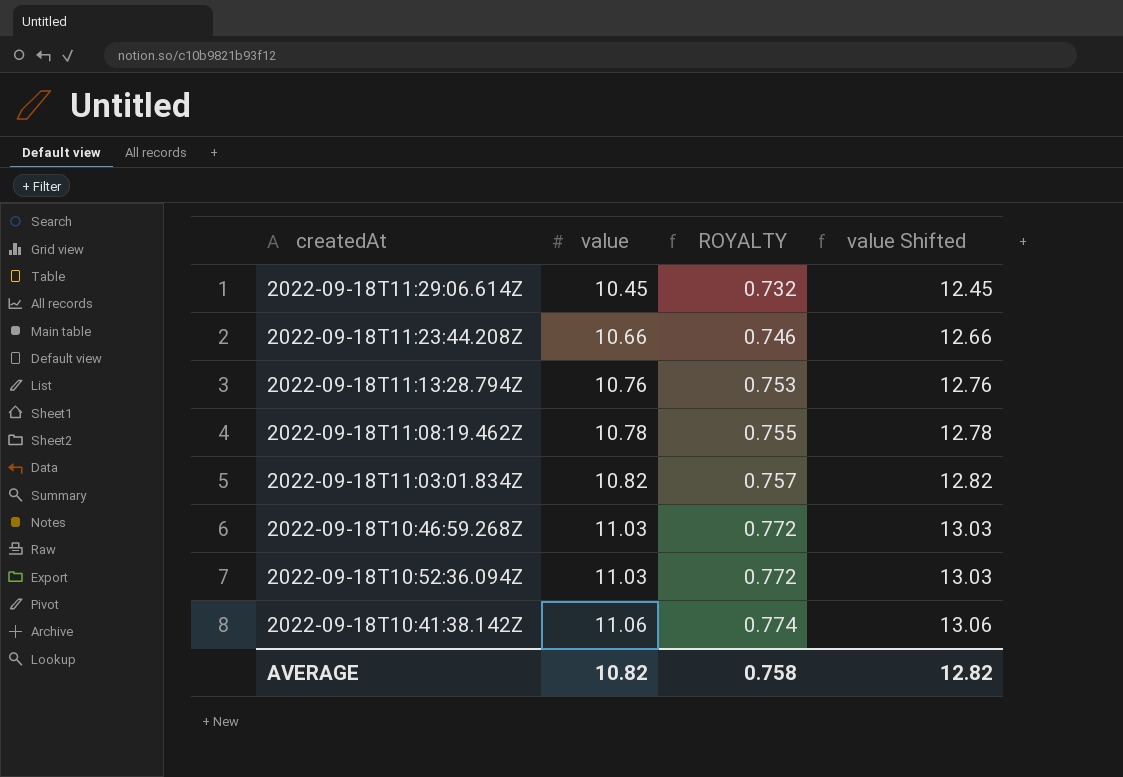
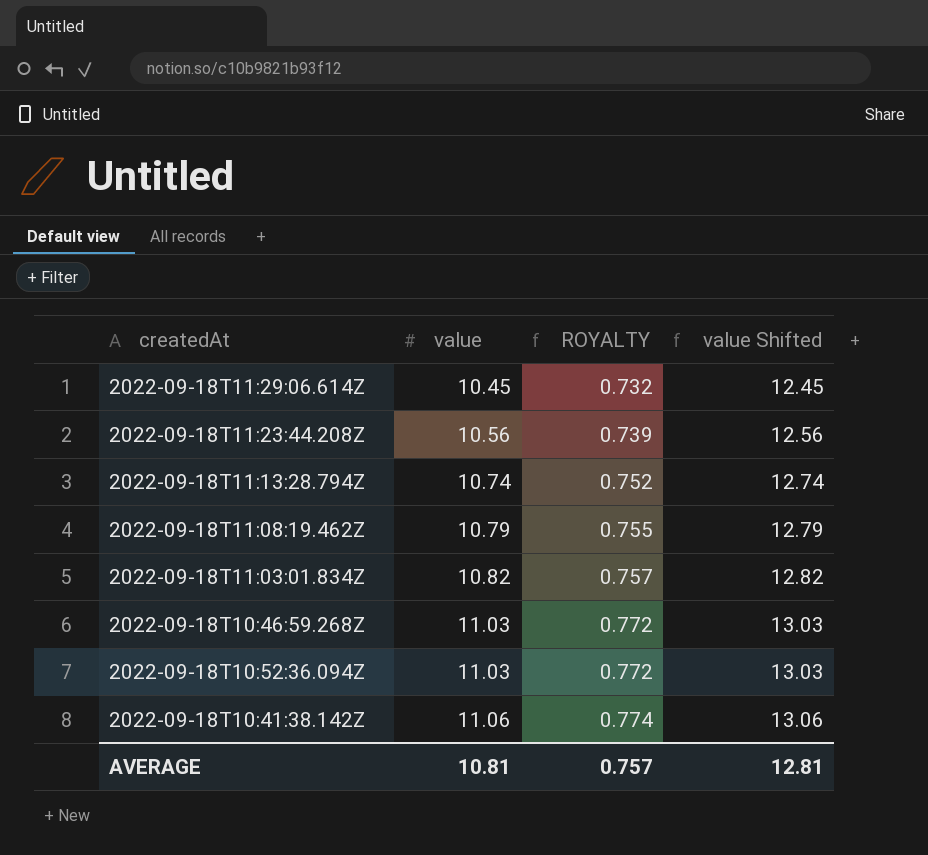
2022-09-18T11:23:44.208Z | value: 10.66 -> 10.56
2022-09-18T11:23:44.208Z | ROYALTY: 0.746 -> 0.739
2022-09-18T11:23:44.208Z | value Shifted: 12.66 -> 12.56
2022-09-18T11:13:28.794Z | value: 10.76 -> 10.74
2022-09-18T11:13:28.794Z | ROYALTY: 0.753 -> 0.752
2022-09-18T11:13:28.794Z | value Shifted: 12.76 -> 12.74
2022-09-18T11:08:19.462Z | value: 10.78 -> 10.79
2022-09-18T11:08:19.462Z | value Shifted: 12.78 -> 12.79
AVERAGE | value: 10.82 -> 10.81
AVERAGE | ROYALTY: 0.758 -> 0.757
AVERAGE | value Shifted: 12.82 -> 12.81

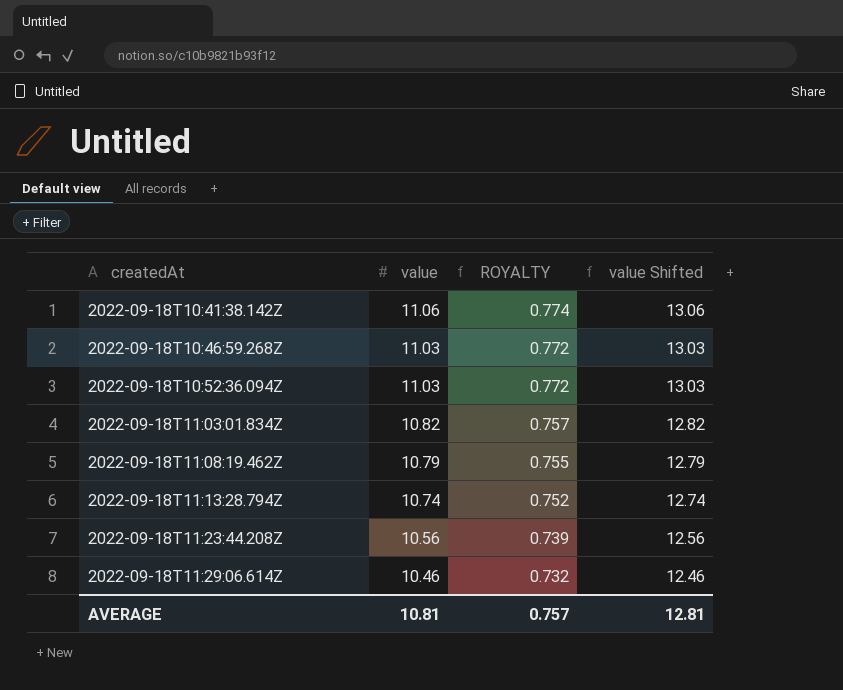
row order: value ascending -> createdAt ascending
2022-09-18T11:29:06.614Z | value: 10.45 -> 10.46
2022-09-18T11:29:06.614Z | value Shifted: 12.45 -> 12.46

